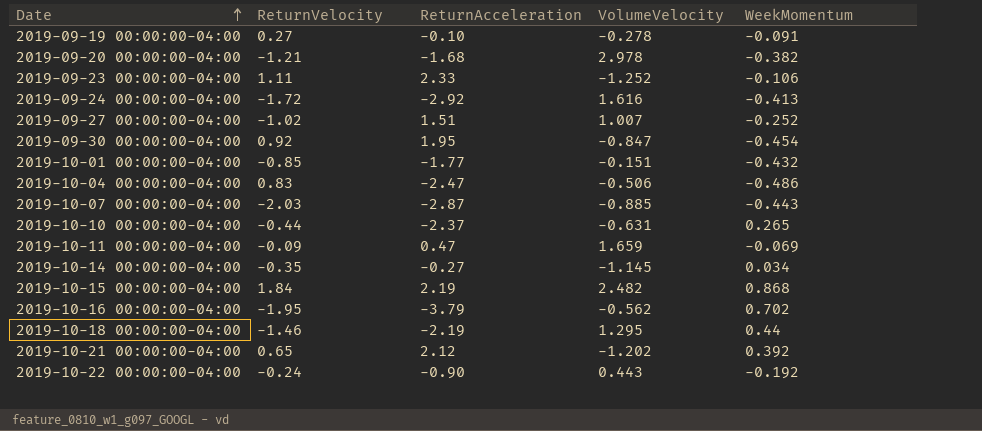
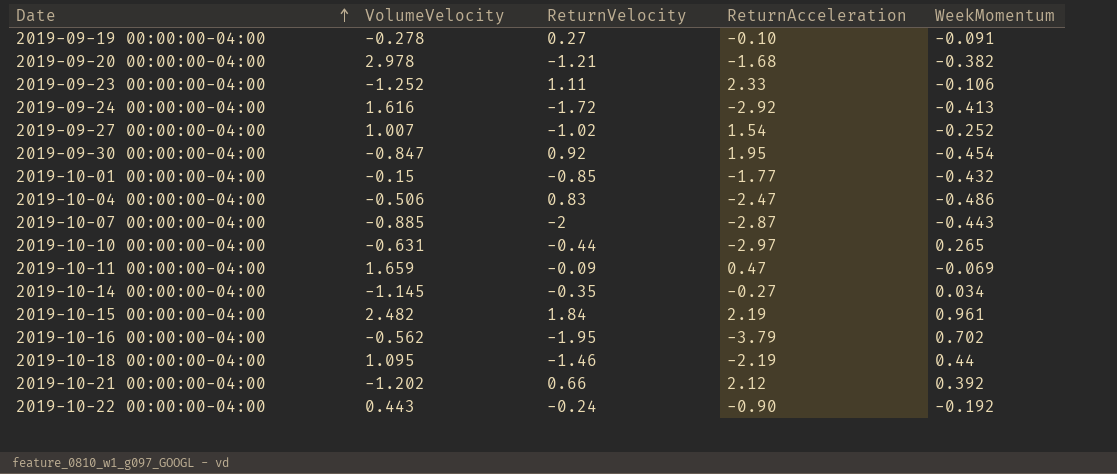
column VolumeVelocity | position: 4 -> 2
2019-09-27 00:00:00-04:00 | ReturnAcceleration: 1.51 -> 1.54
2019-10-01 00:00:00-04:00 | VolumeVelocity: -0.151 -> -0.15
2019-10-07 00:00:00-04:00 | ReturnVelocity: -2.03 -> -2
2019-10-10 00:00:00-04:00 | ReturnAcceleration: -2.37 -> -2.97
2019-10-15 00:00:00-04:00 | WeekMomentum: 0.868 -> 0.961
2019-10-18 00:00:00-04:00 | VolumeVelocity: 1.295 -> 1.095
2019-10-21 00:00:00-04:00 | ReturnVelocity: 0.65 -> 0.66

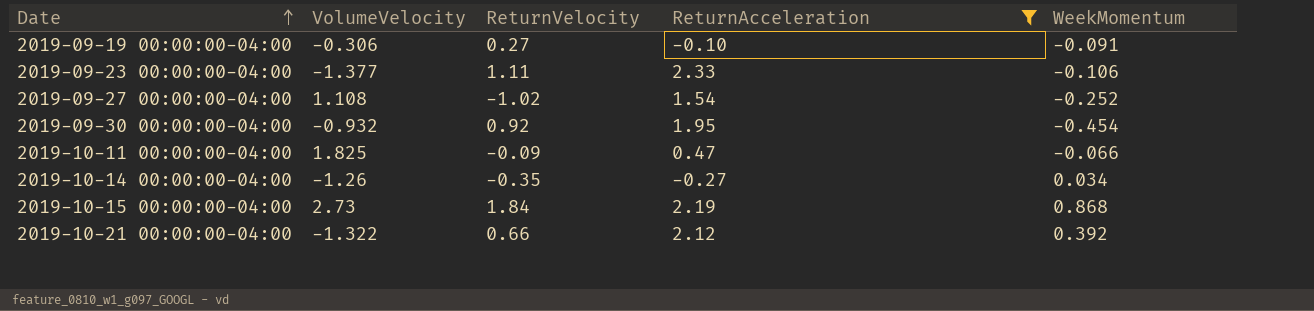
filter: none -> ReturnAcceleration >= -0.27
2019-09-19 00:00:00-04:00 | VolumeVelocity: -0.278 -> -0.306
2019-09-23 00:00:00-04:00 | VolumeVelocity: -1.252 -> -1.377
2019-09-27 00:00:00-04:00 | VolumeVelocity: 1.007 -> 1.108
2019-09-30 00:00:00-04:00 | VolumeVelocity: -0.847 -> -0.932
2019-10-11 00:00:00-04:00 | VolumeVelocity: 1.659 -> 1.825
2019-10-11 00:00:00-04:00 | WeekMomentum: -0.069 -> -0.066
2019-10-14 00:00:00-04:00 | VolumeVelocity: -1.145 -> -1.26
2019-10-15 00:00:00-04:00 | VolumeVelocity: 2.482 -> 2.73
2019-10-15 00:00:00-04:00 | WeekMomentum: 0.961 -> 0.868
2019-10-21 00:00:00-04:00 | VolumeVelocity: -1.202 -> -1.322

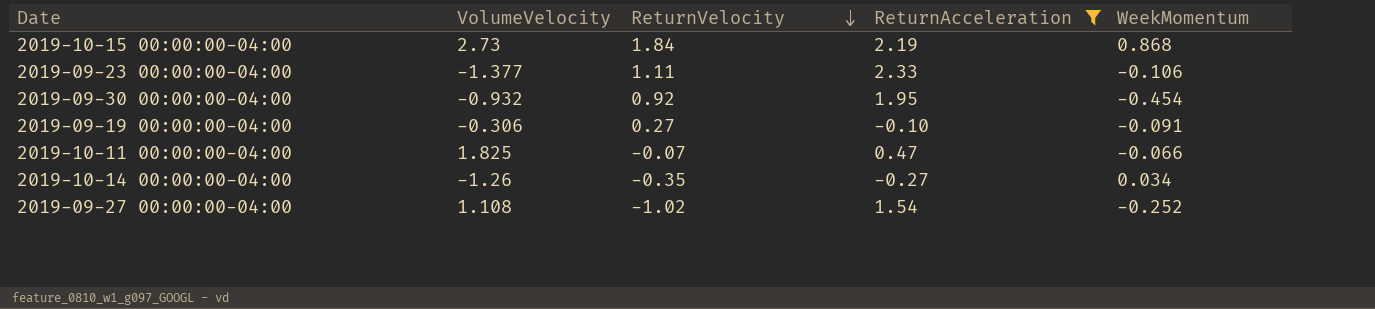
row order: Date ascending -> ReturnVelocity descending
row 2019-10-21 00:00:00-04:00: -1.322 | 0.66 | 2.12 | 0.392 -> none
2019-10-11 00:00:00-04:00 | ReturnVelocity: -0.09 -> -0.07

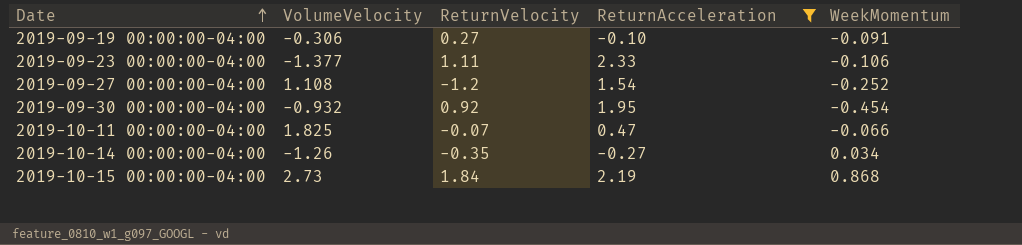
row order: ReturnVelocity descending -> Date ascending
2019-09-27 00:00:00-04:00 | ReturnVelocity: -1.02 -> -1.2

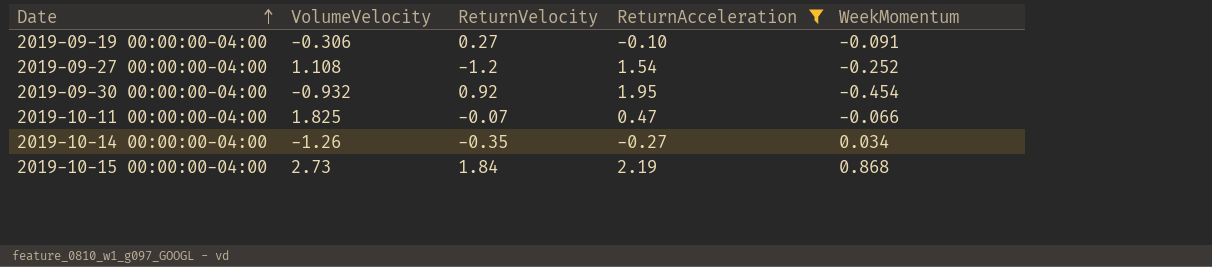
row 2019-09-23 00:00:00-04:00: -1.377 | 1.11 | 2.33 | -0.106 -> none

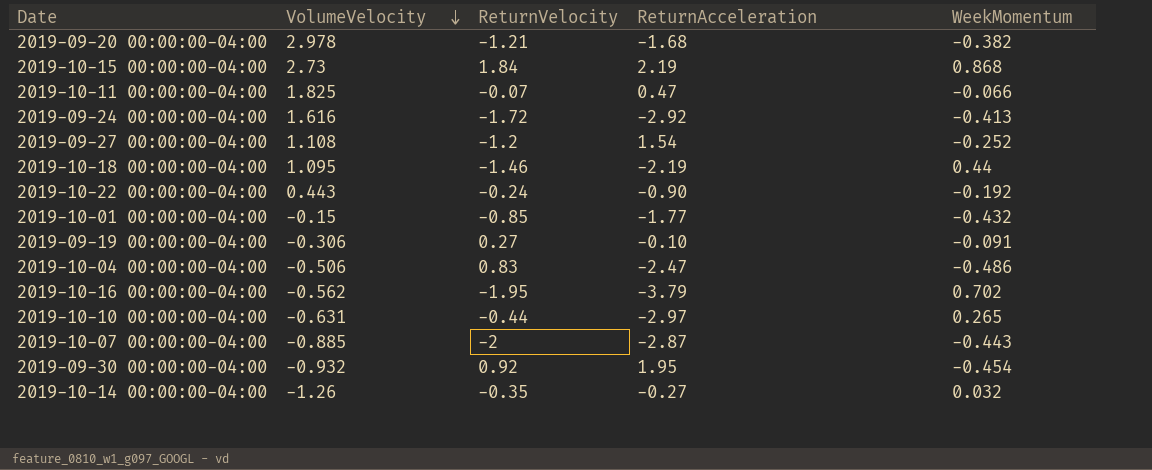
filter: ReturnAcceleration >= -0.27 -> none
row order: Date ascending -> VolumeVelocity descending
2019-10-14 00:00:00-04:00 | WeekMomentum: 0.034 -> 0.032

